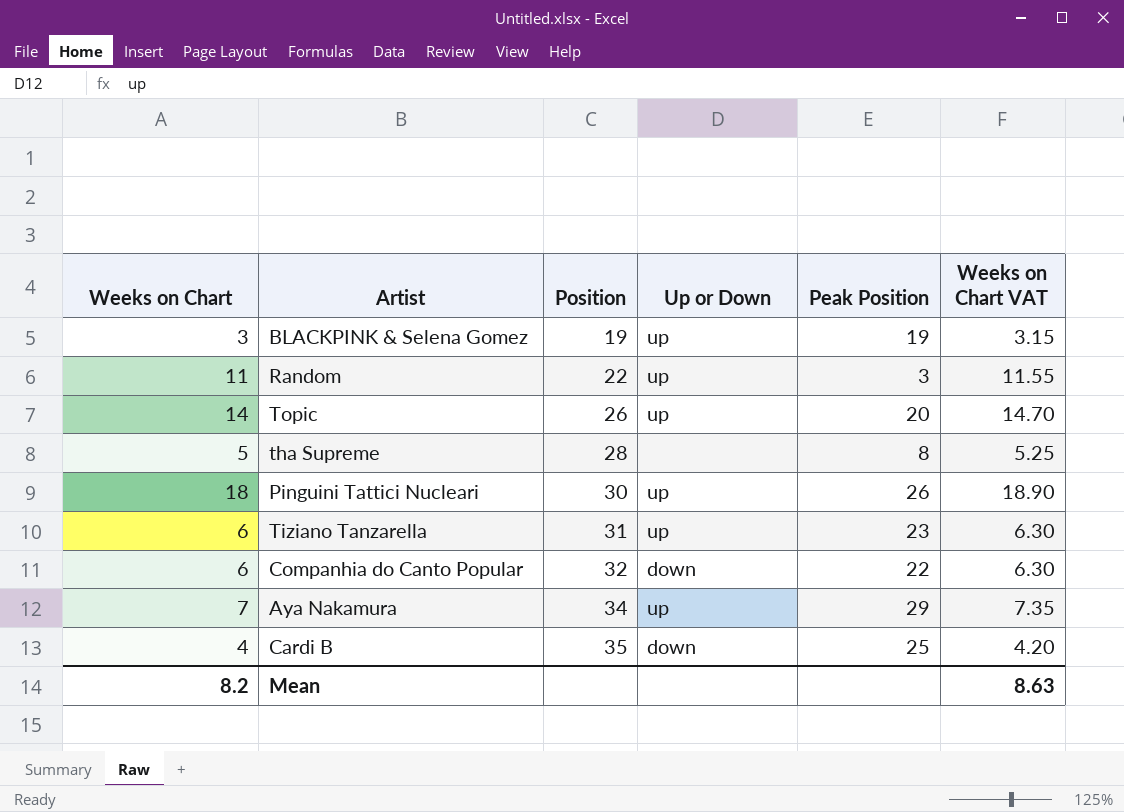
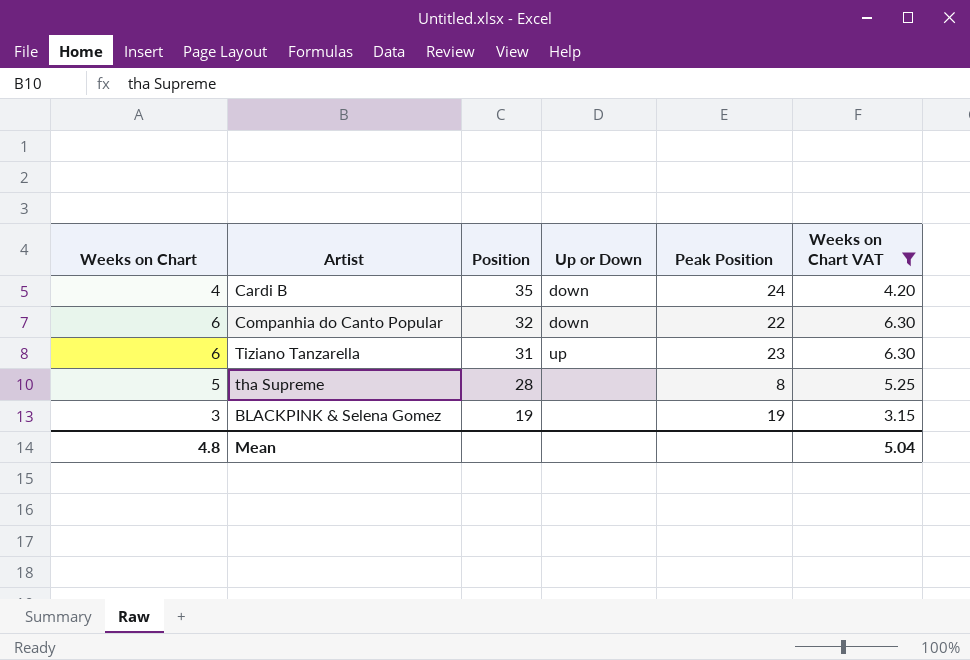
filter: none -> Weeks on Chart VAT <= 6.30
row order: Position ascending -> Position descending
Cardi B | Peak Position: 25 -> 24
BLACKPINK & Selena Gomez | Up or Down: up -> none
Mean | Weeks on Chart: 8.2 -> 4.8
Mean | Weeks on Chart VAT: 8.63 -> 5.04

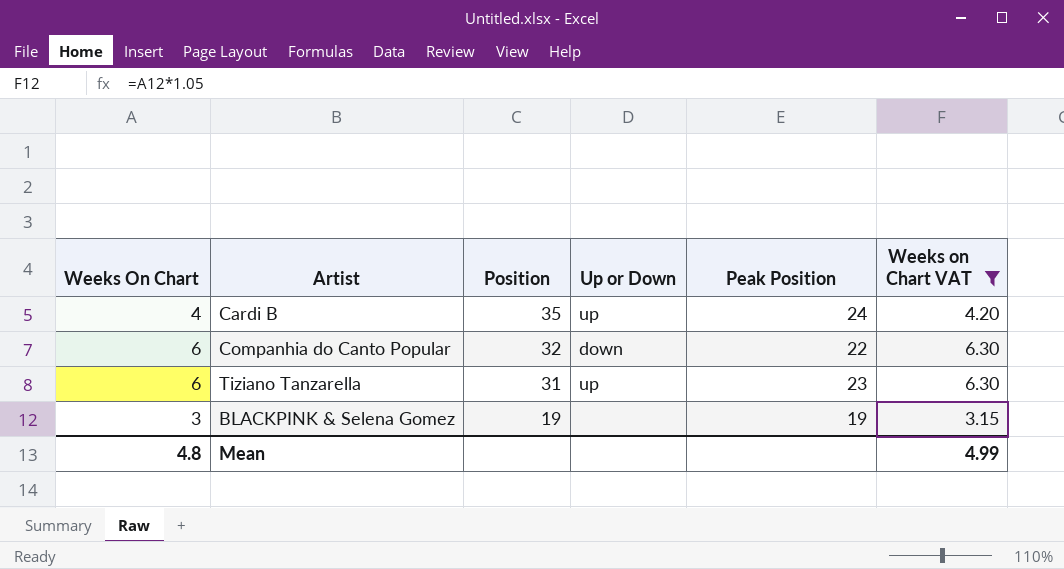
column name: Weeks on Chart -> Weeks On Chart
row tha Supreme: 5 | 28 | none | 8 | 5.25 -> none
Cardi B | Up or Down: down -> up
Mean | Weeks on Chart VAT: 5.04 -> 4.99

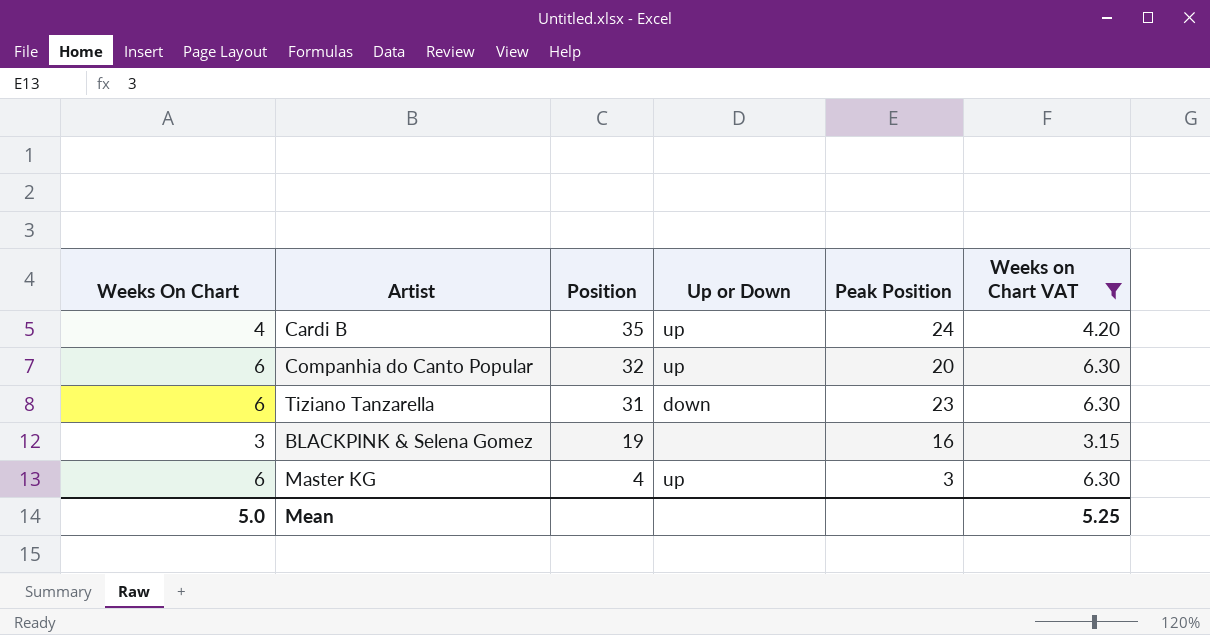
Companhia do Canto Popular | Up or Down: down -> up
Companhia do Canto Popular | Peak Position: 22 -> 20
Tiziano Tanzarella | Up or Down: up -> down
BLACKPINK & Selena Gomez | Peak Position: 19 -> 16
row Master KG: none -> 6 | 4 | up | 3 | 6.30
Mean | Weeks On Chart: 4.8 -> 5.0
Mean | Weeks on Chart VAT: 4.99 -> 5.25

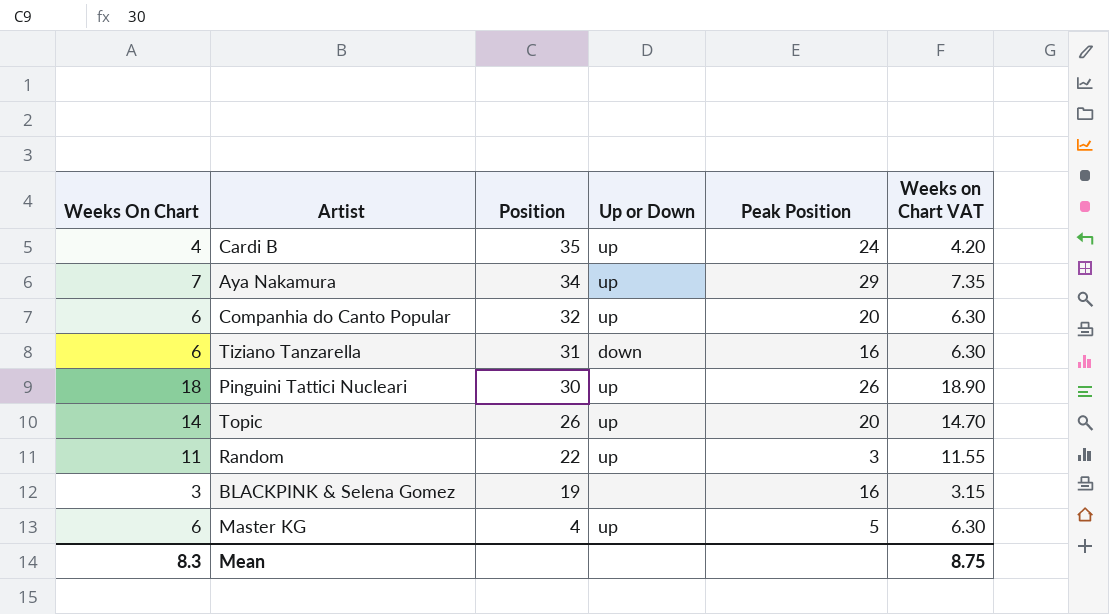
filter: Weeks on Chart VAT <= 6.30 -> none
Tiziano Tanzarella | Peak Position: 23 -> 16
Master KG | Peak Position: 3 -> 5
Mean | Weeks On Chart: 5.0 -> 8.3
Mean | Weeks on Chart VAT: 5.25 -> 8.75

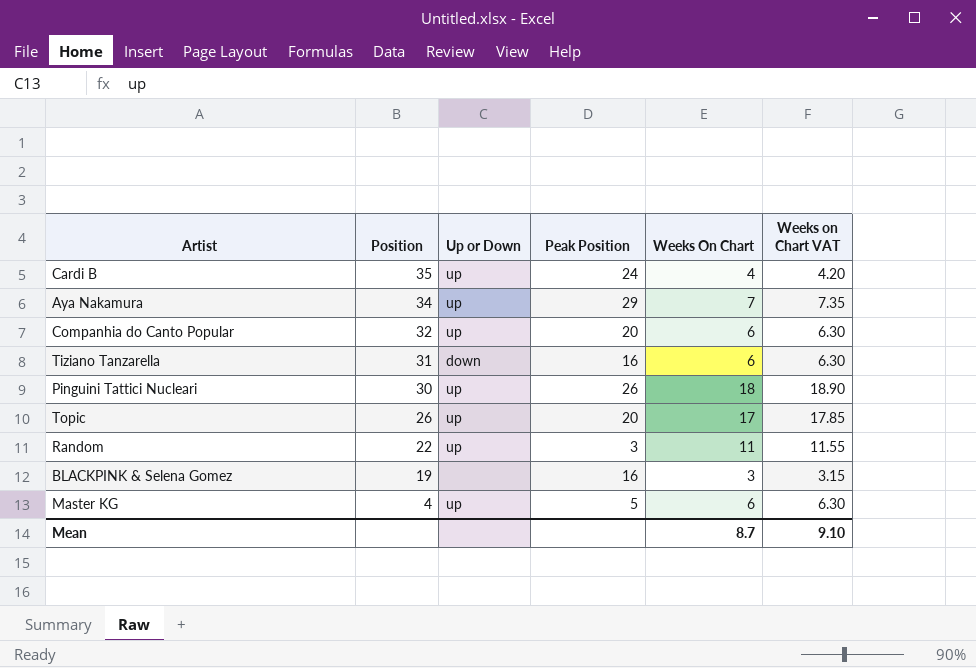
column Weeks On Chart | position: 1 -> 5
Topic | Weeks On Chart: 14 -> 17
Topic | Weeks on Chart VAT: 14.70 -> 17.85
Mean | Weeks On Chart: 8.3 -> 8.7
Mean | Weeks on Chart VAT: 8.75 -> 9.10

